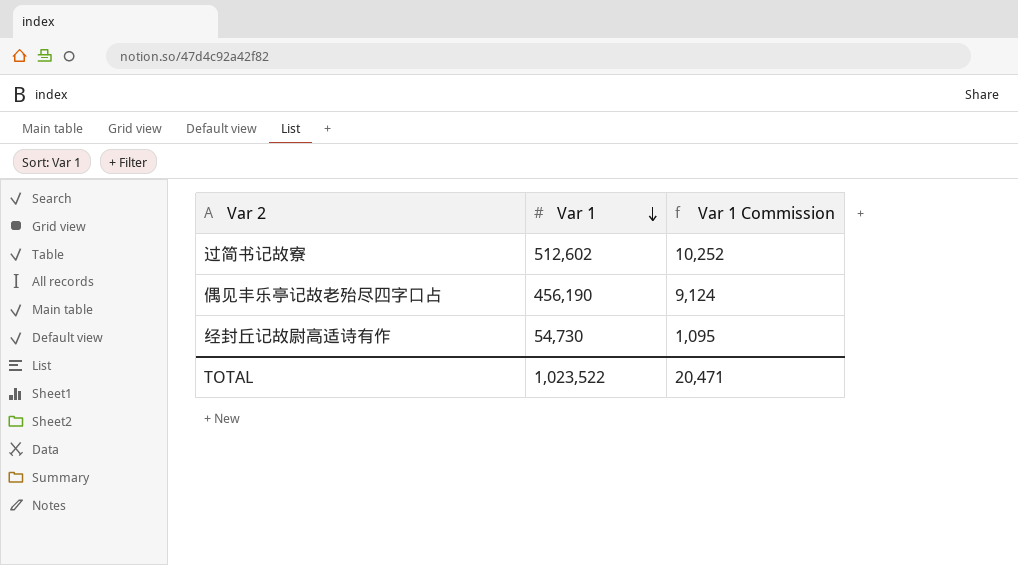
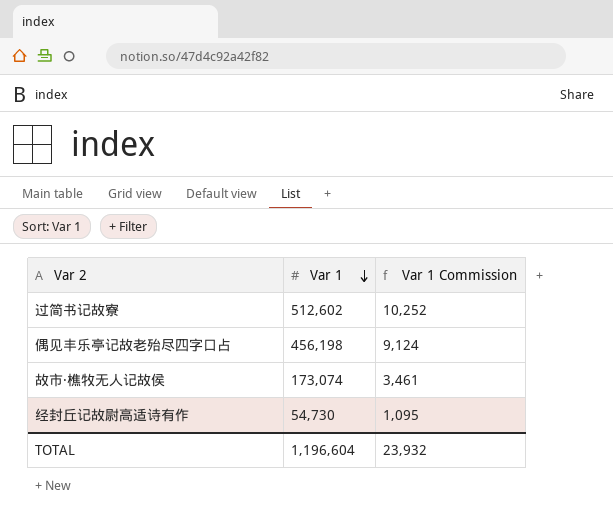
偶见丰乐亭记故老殆尽四字口占 | Var 1: 456,190 -> 456,198
row 故市·樵牧无人记故侯: none -> 173,074 | 3,461
TOTAL | Var 1: 1,023,522 -> 1,196,604
TOTAL | Var 1 Commission: 20,471 -> 23,932

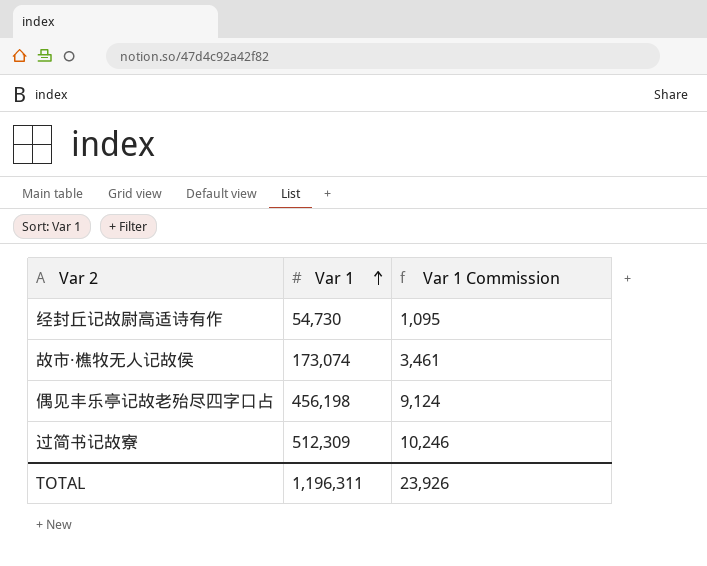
row order: Var 1 descending -> Var 1 ascending
过简书记故寮 | Var 1: 512,602 -> 512,309
过简书记故寮 | Var 1 Commission: 10,252 -> 10,246
TOTAL | Var 1: 1,196,604 -> 1,196,311
TOTAL | Var 1 Commission: 23,932 -> 23,926

